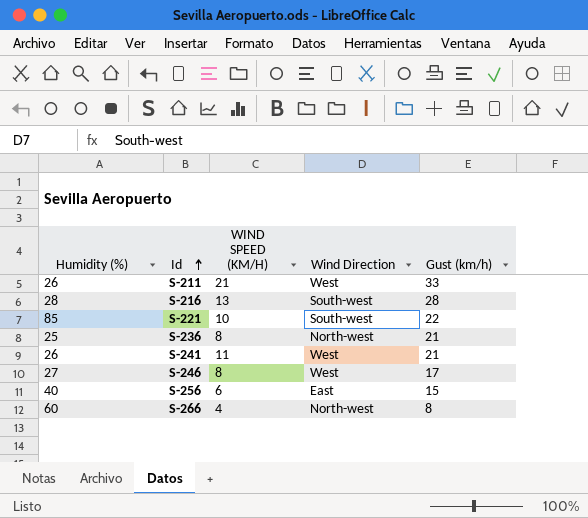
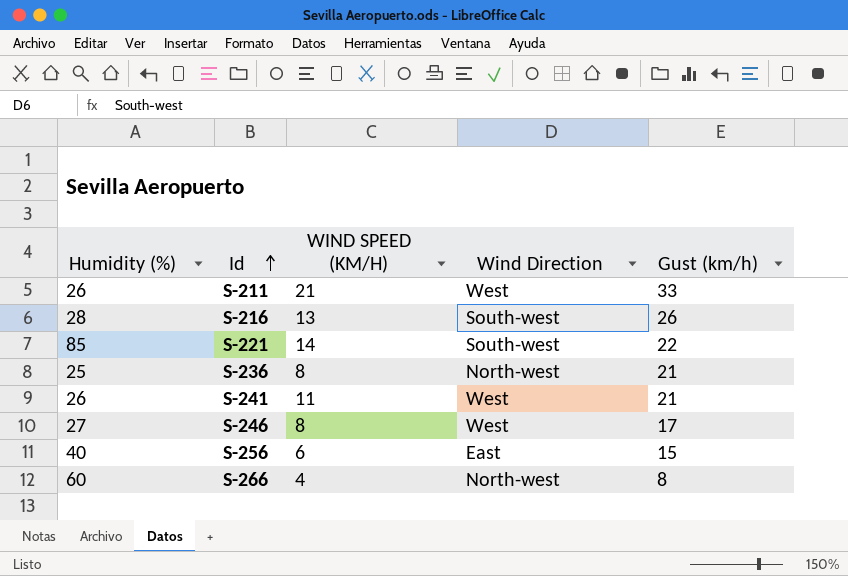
S-216 | Gust (km/h): 28 -> 26
S-221 | WIND SPEED (KM/H): 10 -> 14

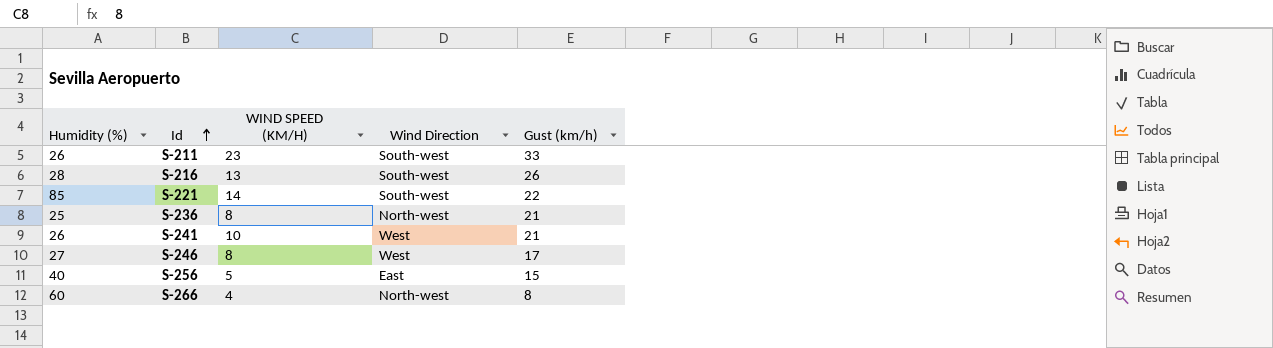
S-211 | WIND SPEED (KM/H): 21 -> 23
S-211 | Wind Direction: West -> South-west
S-241 | WIND SPEED (KM/H): 11 -> 10
S-256 | WIND SPEED (KM/H): 6 -> 5

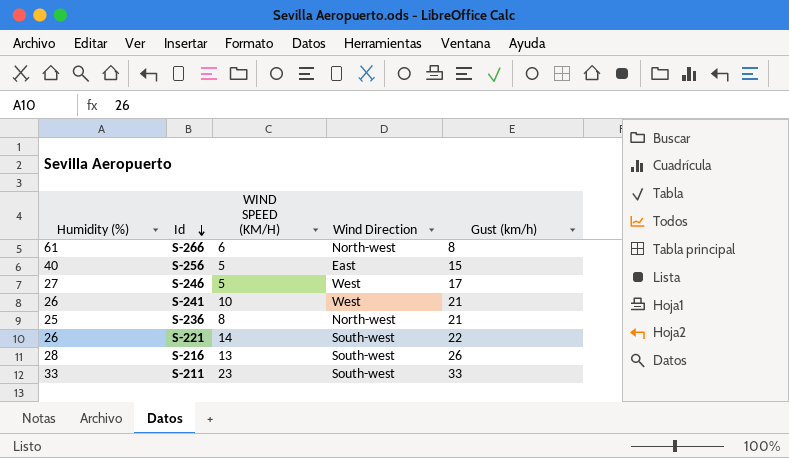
row order: Id ascending -> Id descending
S-266 | Humidity (%): 60 -> 61
S-266 | WIND SPEED (KM/H): 4 -> 6
S-246 | WIND SPEED (KM/H): 8 -> 5
S-221 | Humidity (%): 85 -> 26
S-211 | Humidity (%): 26 -> 33

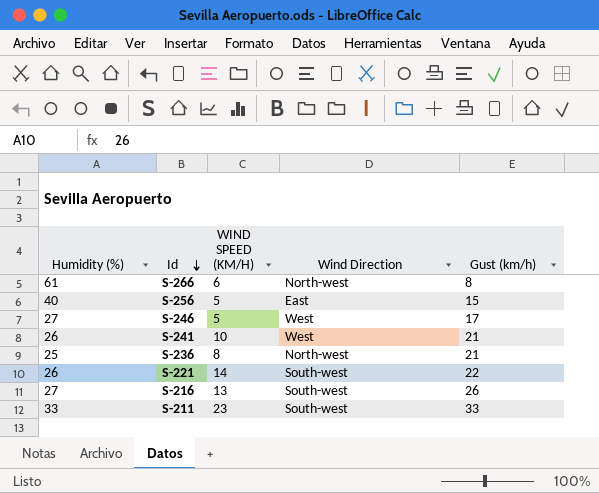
S-216 | Humidity (%): 28 -> 27

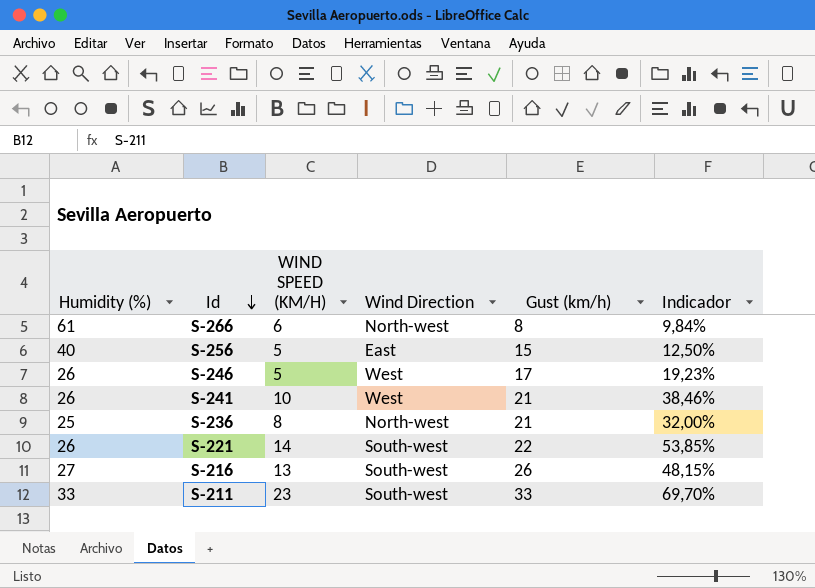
column Indicador | formula: none -> [WIND SPEED (KM/H)] / [Humidity (%)]
S-246 | Humidity (%): 27 -> 26

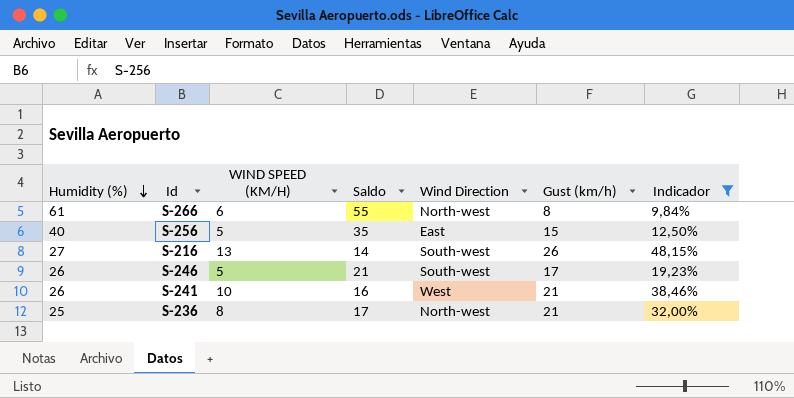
filter: none -> Indicador <= 48,15%
row order: Id descending -> Humidity (%) descending
column Saldo | formula: none -> [Humidity (%)] - [WIND SPEED (KM/H)]
S-246 | Wind Direction: West -> South-west

